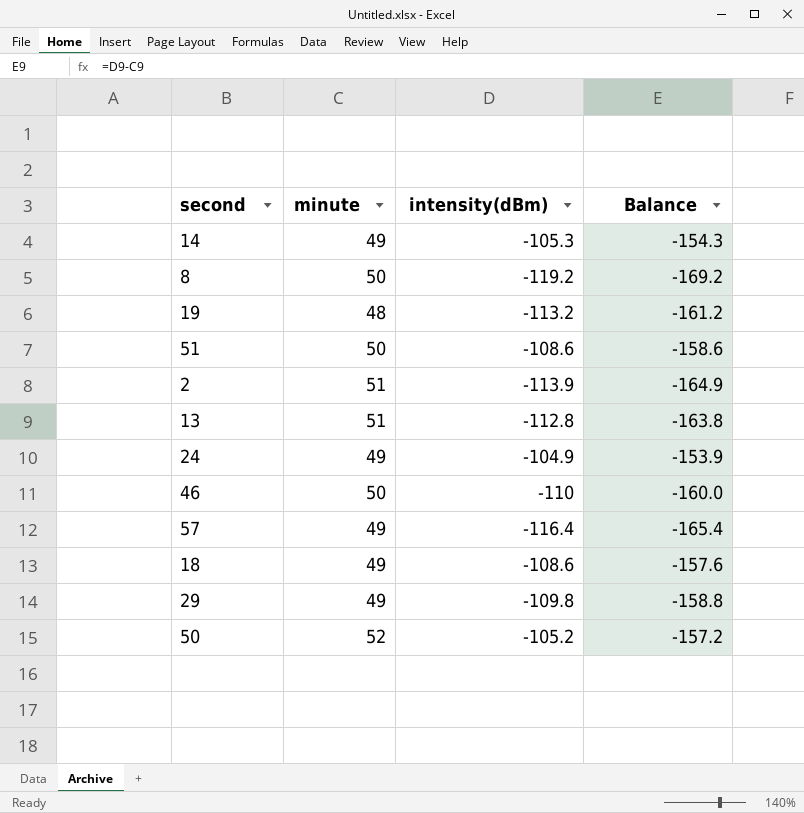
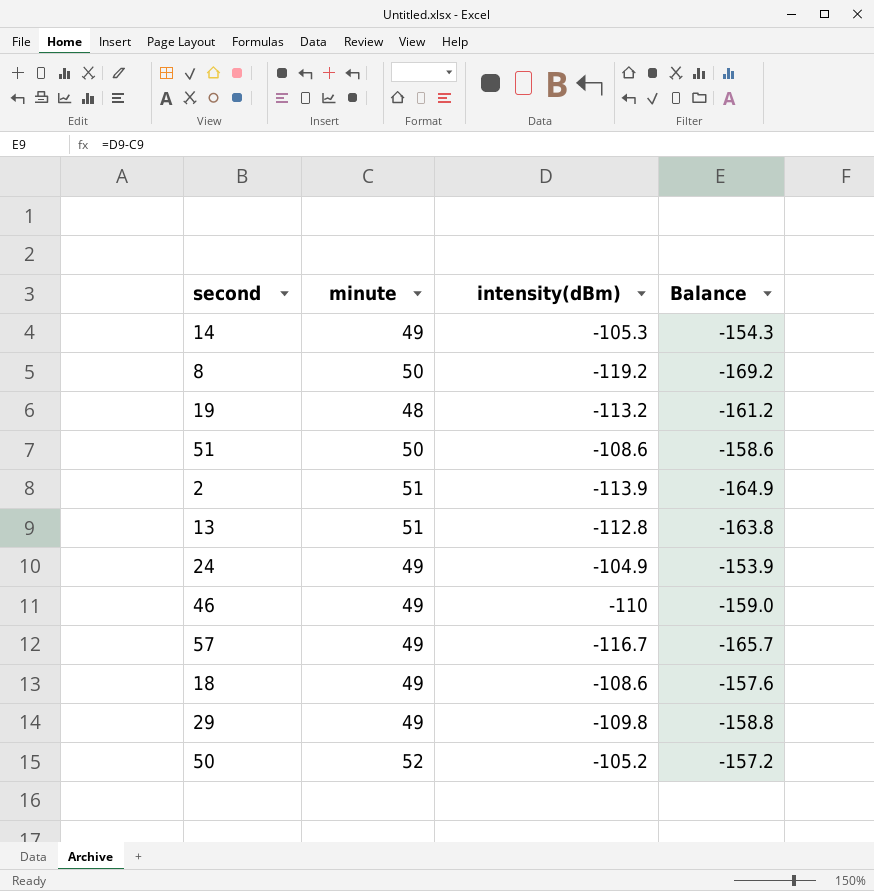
46 | minute: 50 -> 49
46 | Balance: -160.0 -> -159.0
57 | intensity(dBm): -116.4 -> -116.7
57 | Balance: -165.4 -> -165.7

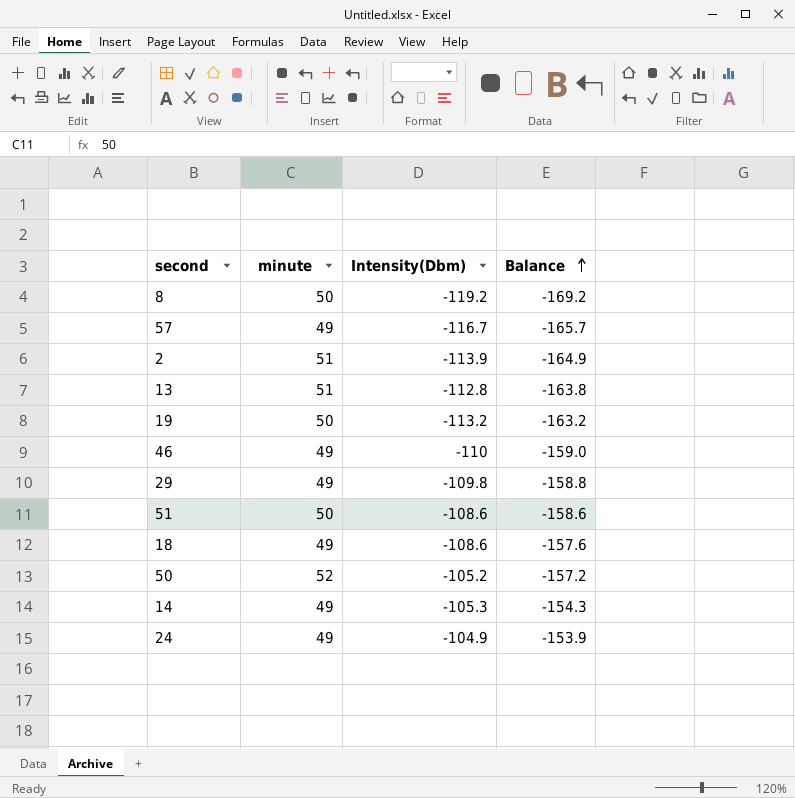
row order: none -> Balance ascending
column name: intensity(dBm) -> Intensity(Dbm)
19 | minute: 48 -> 50
19 | Balance: -161.2 -> -163.2

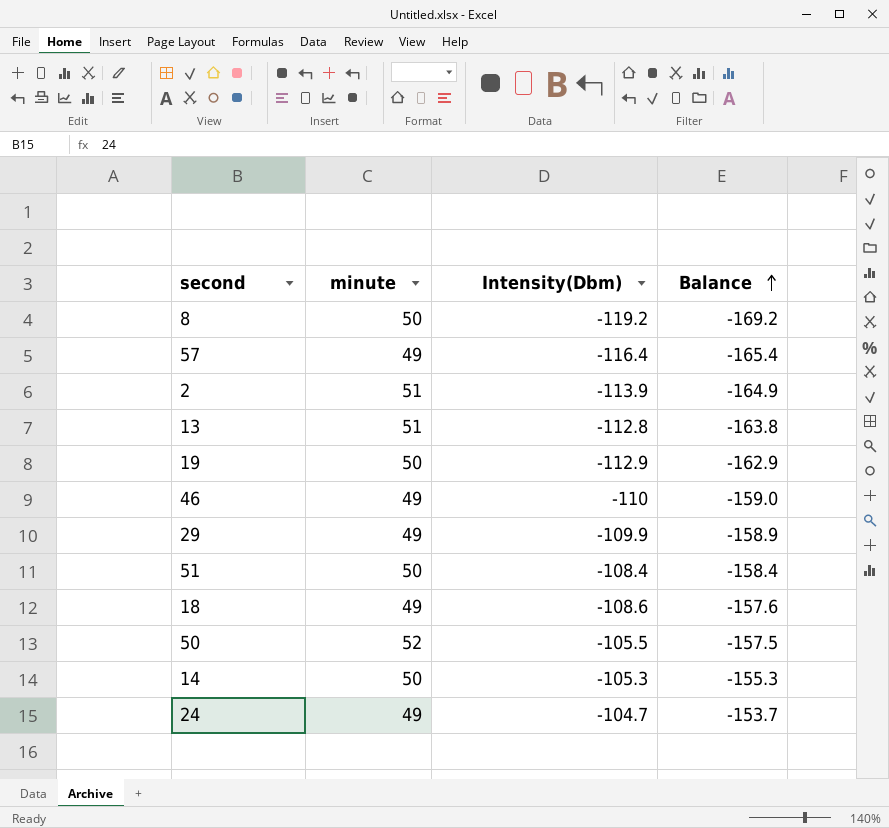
57 | Intensity(Dbm): -116.7 -> -116.4
57 | Balance: -165.7 -> -165.4
19 | Intensity(Dbm): -113.2 -> -112.9
19 | Balance: -163.2 -> -162.9
29 | Intensity(Dbm): -109.8 -> -109.9
29 | Balance: -158.8 -> -158.9
51 | Intensity(Dbm): -108.6 -> -108.4
51 | Balance: -158.6 -> -158.4
50 | Intensity(Dbm): -105.2 -> -105.5
50 | Balance: -157.2 -> -157.5
14 | minute: 49 -> 50
14 | Balance: -154.3 -> -155.3
24 | Intensity(Dbm): -104.9 -> -104.7
24 | Balance: -153.9 -> -153.7

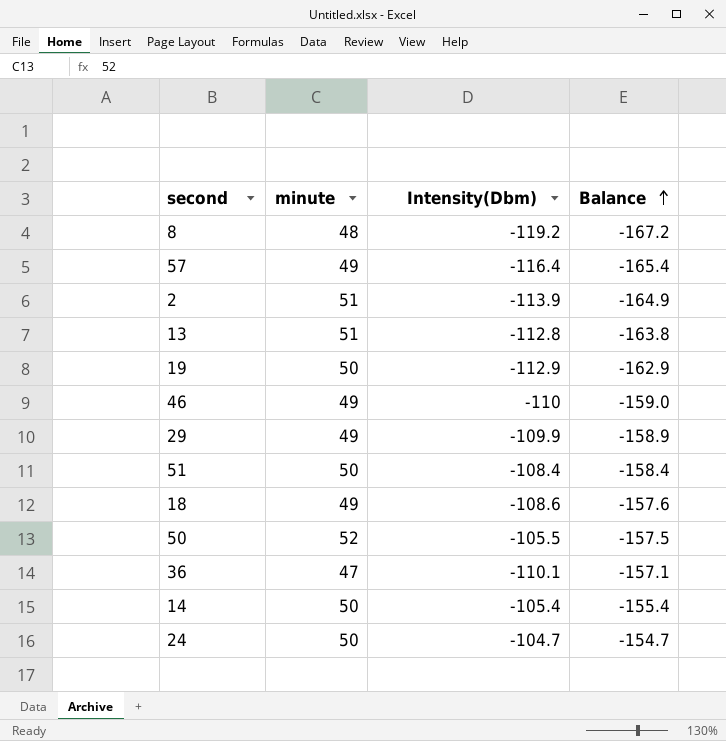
8 | minute: 50 -> 48
8 | Balance: -169.2 -> -167.2
row 36: none -> 47 | -110.1 | -157.1
14 | Intensity(Dbm): -105.3 -> -105.4
14 | Balance: -155.3 -> -155.4
24 | minute: 49 -> 50
24 | Balance: -153.7 -> -154.7

